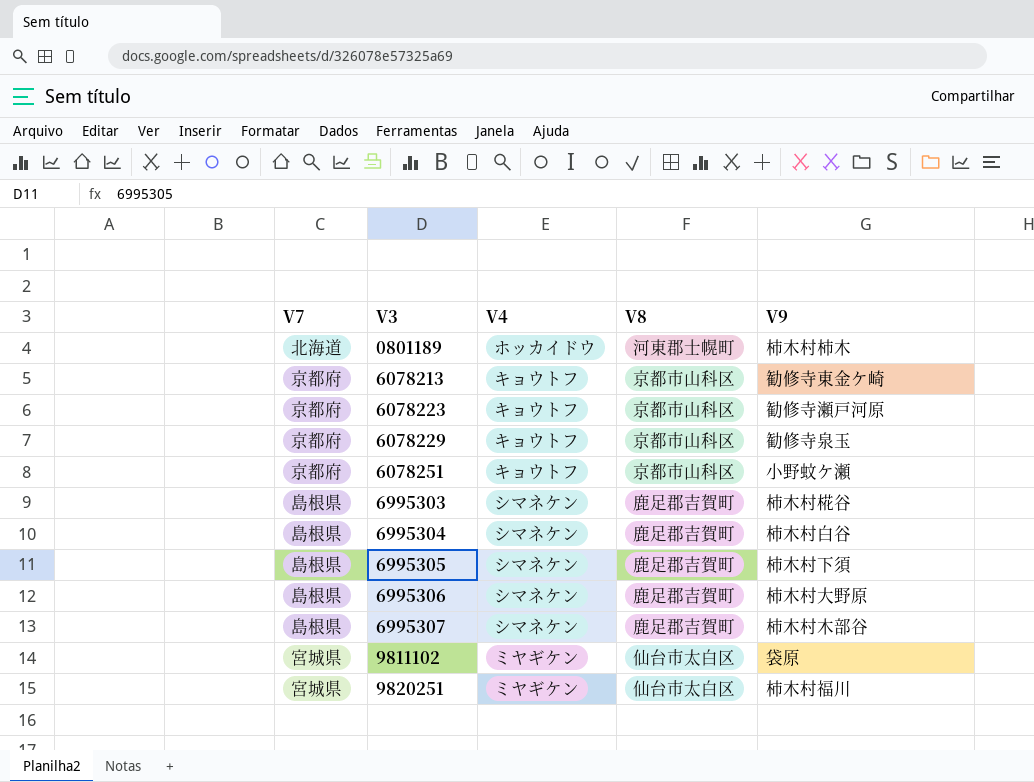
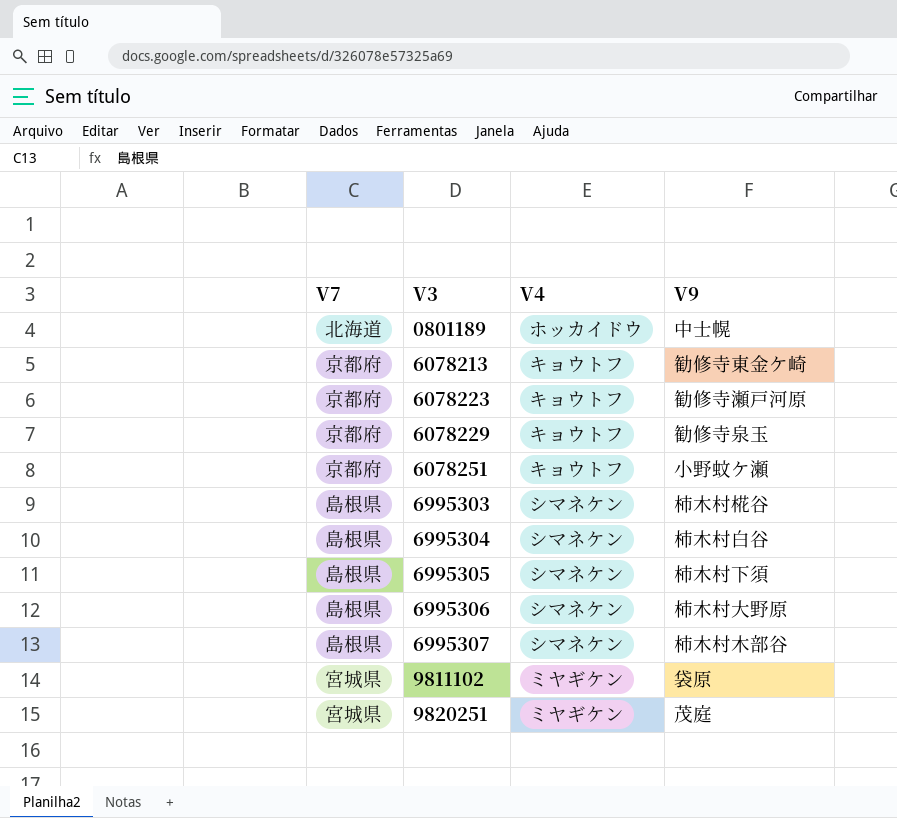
column V8 | position: 4 -> none
0801189 | V9: 柿木村柿木 -> 中士幌
9820251 | V9: 柿木村福川 -> 茂庭

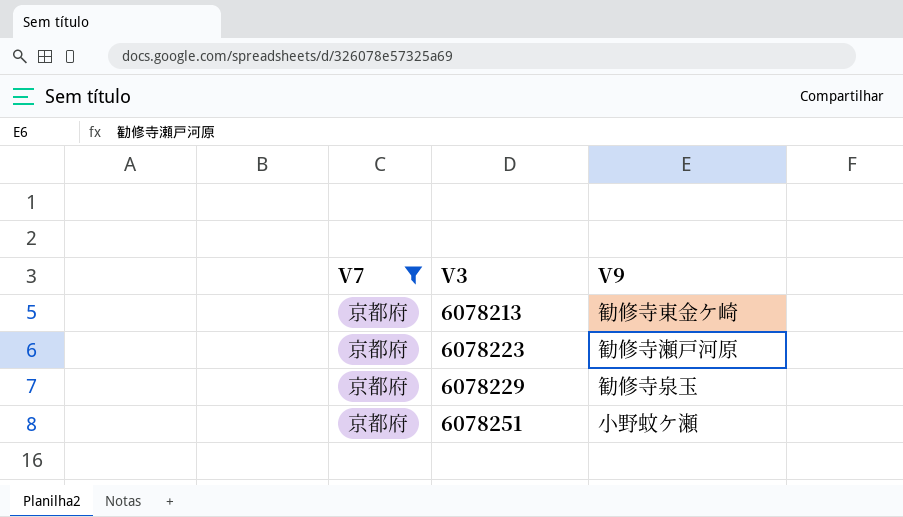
filter: none -> V7 = 京都府
column V4 | position: 3 -> none

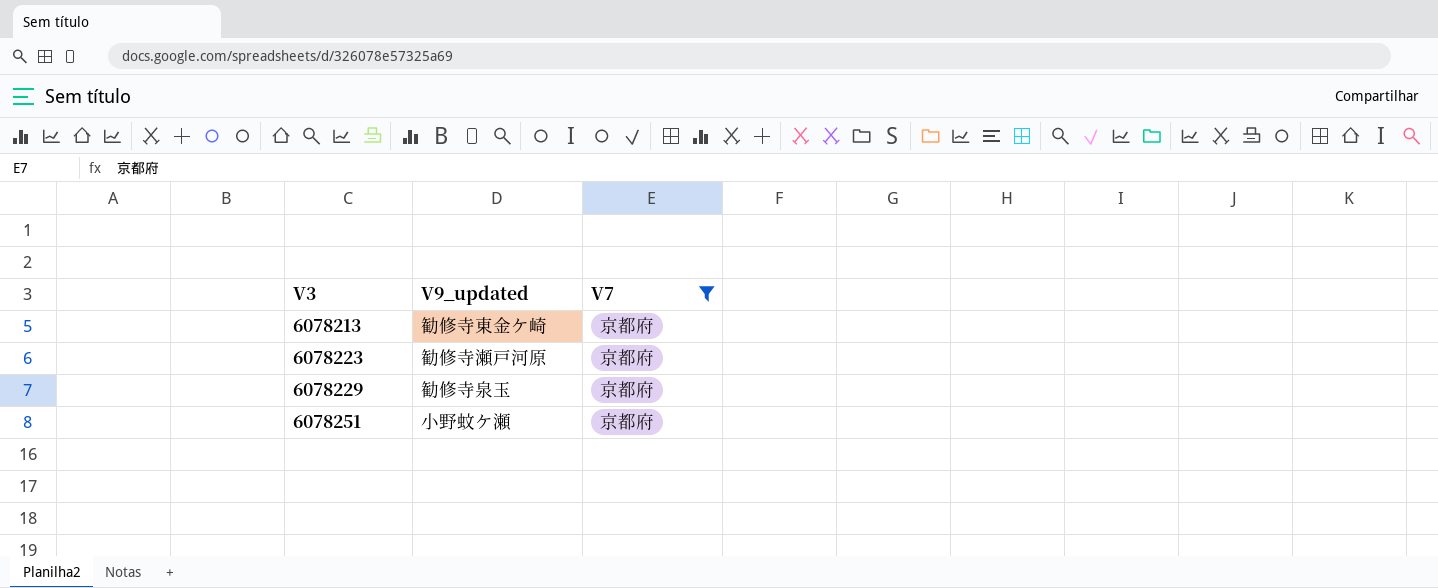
column name: V9 -> V9_updated
column V7 | position: 1 -> 3

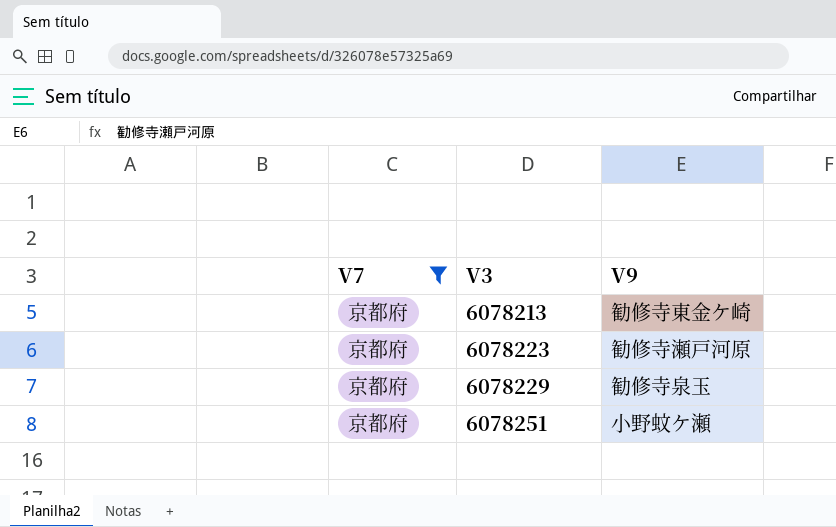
column V7 | position: 3 -> 1
column name: V9_updated -> V9

